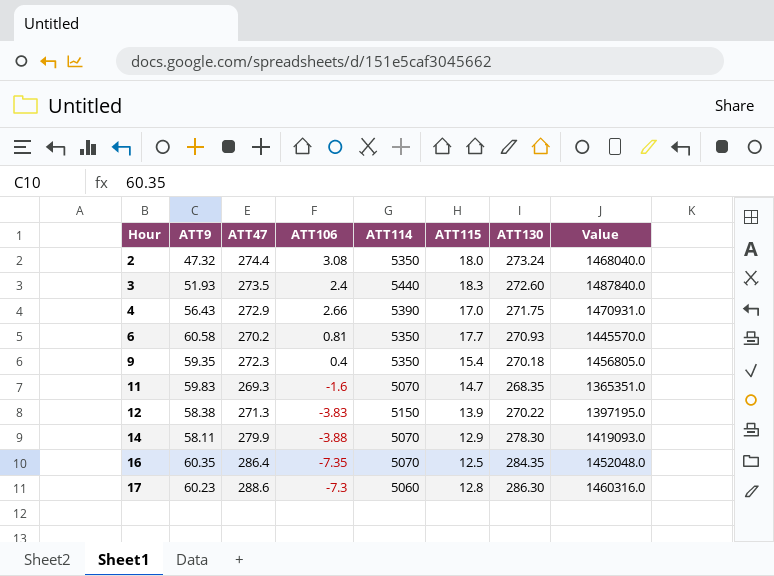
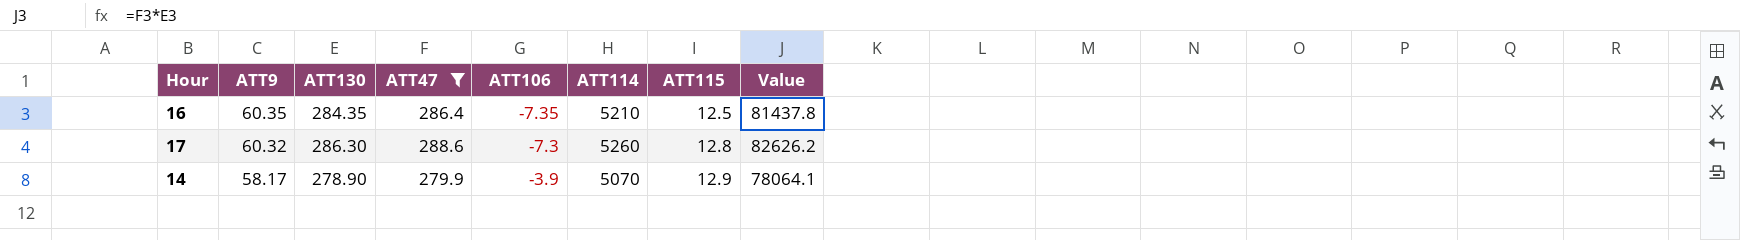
filter: none -> ATT47 >= 279.9
row order: Hour ascending -> ATT9 descending
column ATT130 | position: 7 -> 3
column Value | formula: [ATT47] * [ATT114] -> [ATT130] * [ATT47]
16 | ATT114: 5070 -> 5210
17 | ATT9: 60.23 -> 60.32
17 | ATT114: 5060 -> 5260
14 | ATT9: 58.11 -> 58.17
14 | ATT130: 278.30 -> 278.90
14 | ATT106: -3.88 -> -3.9

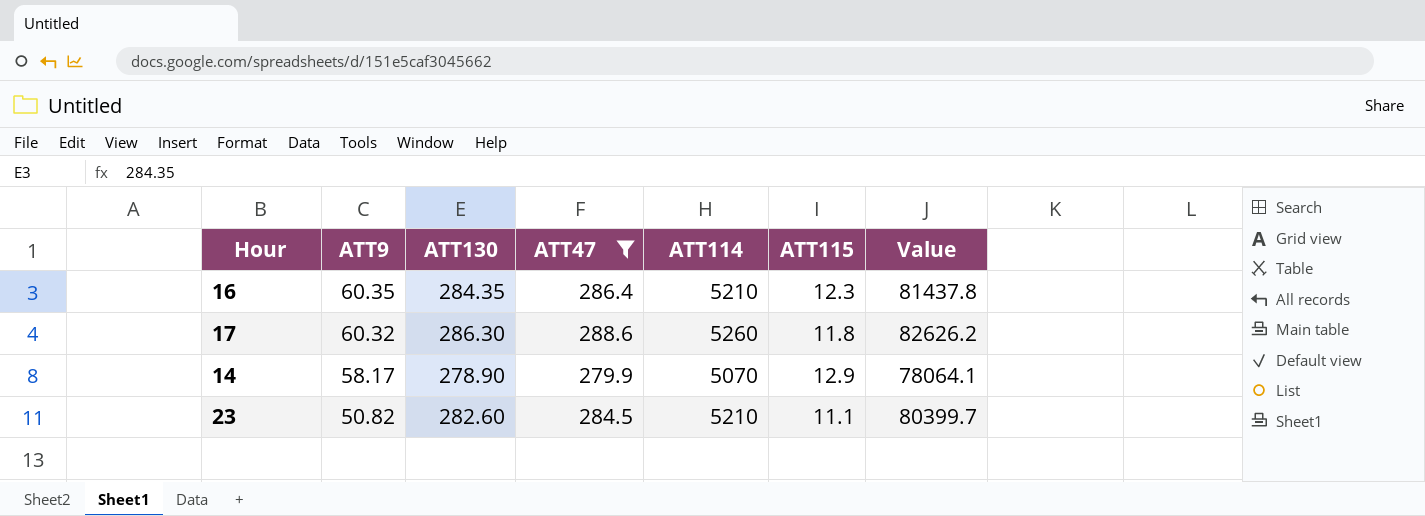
column ATT106 | position: 5 -> none
16 | ATT115: 12.5 -> 12.3
17 | ATT115: 12.8 -> 11.8
row 23: none -> 50.82 | 282.60 | 284.5 | 5210 | 11.1 | 80399.7

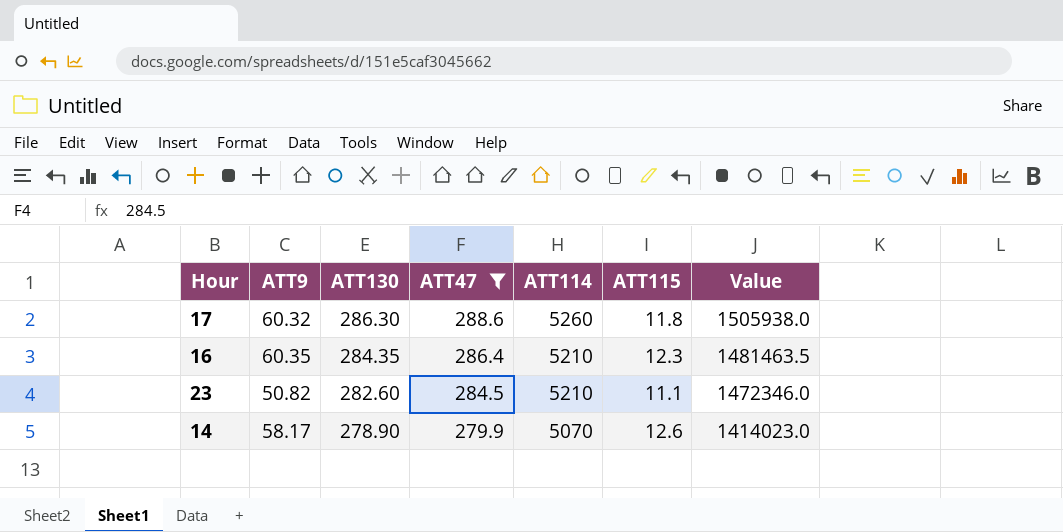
row order: ATT9 descending -> ATT130 descending
column Value | formula: [ATT130] * [ATT47] -> [ATT130] * [ATT114]
14 | ATT115: 12.9 -> 12.6

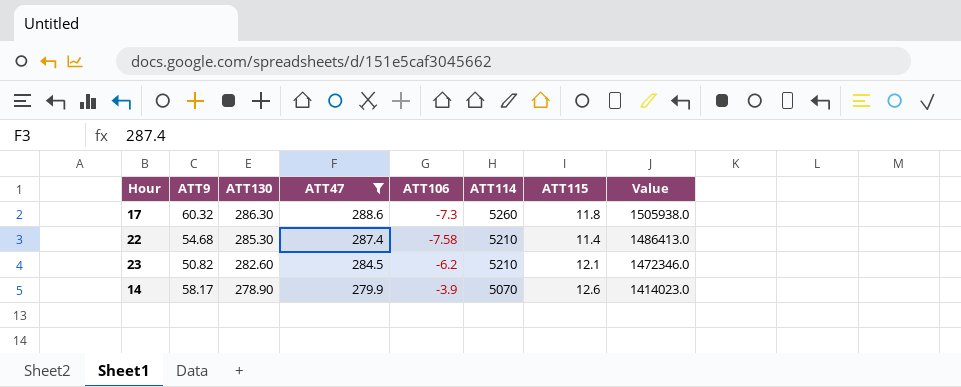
column ATT106 | position: none -> 5
row 16: 60.35 | 284.35 | 286.4 | 5210 | 12.3 | 1481463.5 -> none
row 22: none -> 54.68 | 285.30 | 287.4 | -7.58 | 5210 | 11.4 | 1486413.0
23 | ATT115: 11.1 -> 12.1

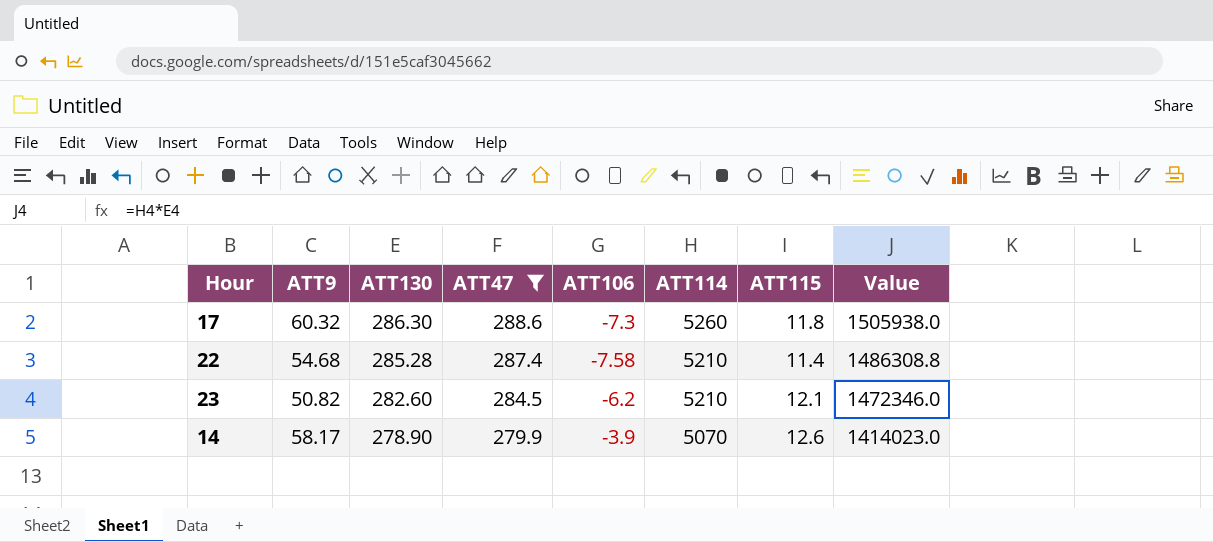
22 | ATT130: 285.30 -> 285.28
22 | Value: 1486413.0 -> 1486308.8

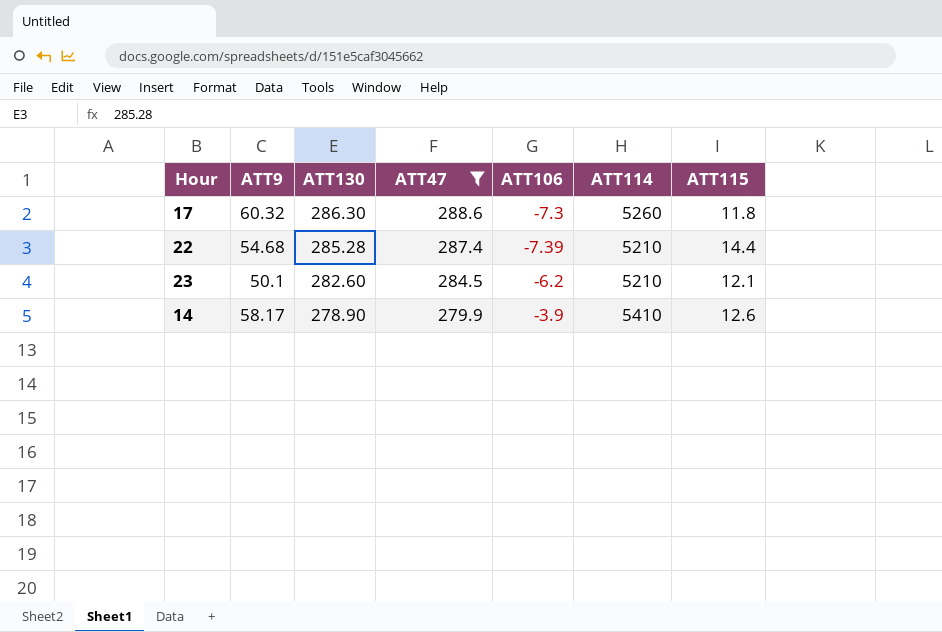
column Value | formula: [ATT130] * [ATT114] -> none
22 | ATT106: -7.58 -> -7.39
22 | ATT115: 11.4 -> 14.4
23 | ATT9: 50.82 -> 50.1
14 | ATT114: 5070 -> 5410

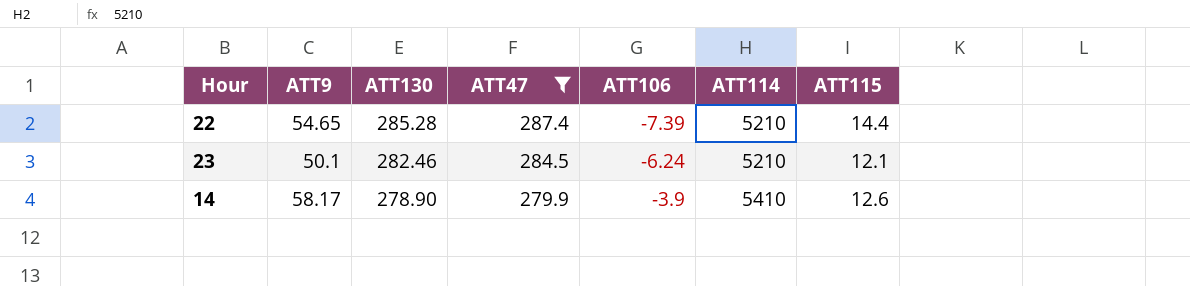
row 17: 60.32 | 286.30 | 288.6 | -7.3 | 5260 | 11.8 -> none
22 | ATT9: 54.68 -> 54.65
23 | ATT130: 282.60 -> 282.46
23 | ATT106: -6.2 -> -6.24

